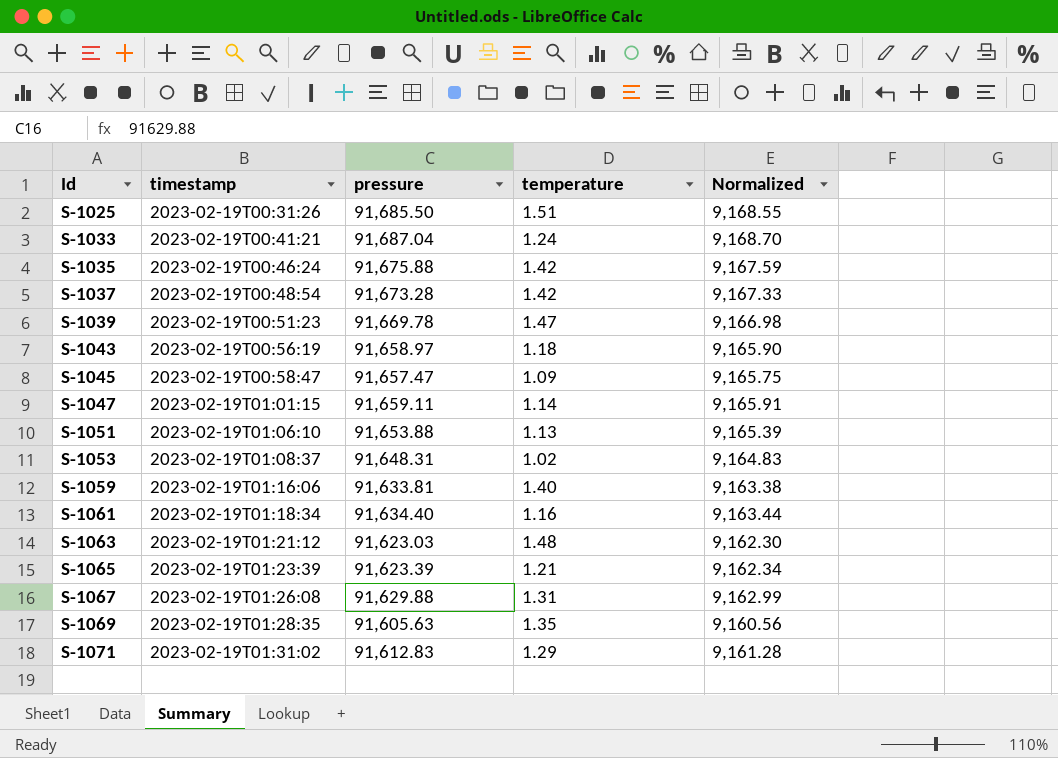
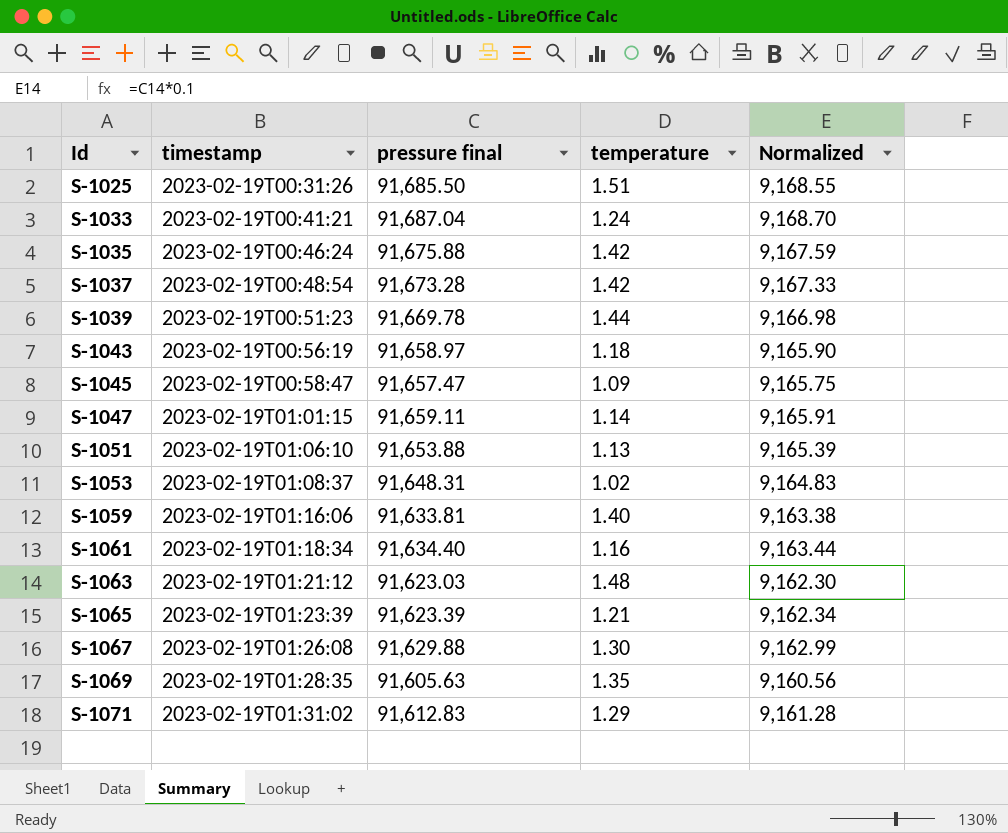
column name: pressure -> pressure final
S-1039 | temperature: 1.47 -> 1.44
S-1067 | temperature: 1.31 -> 1.30

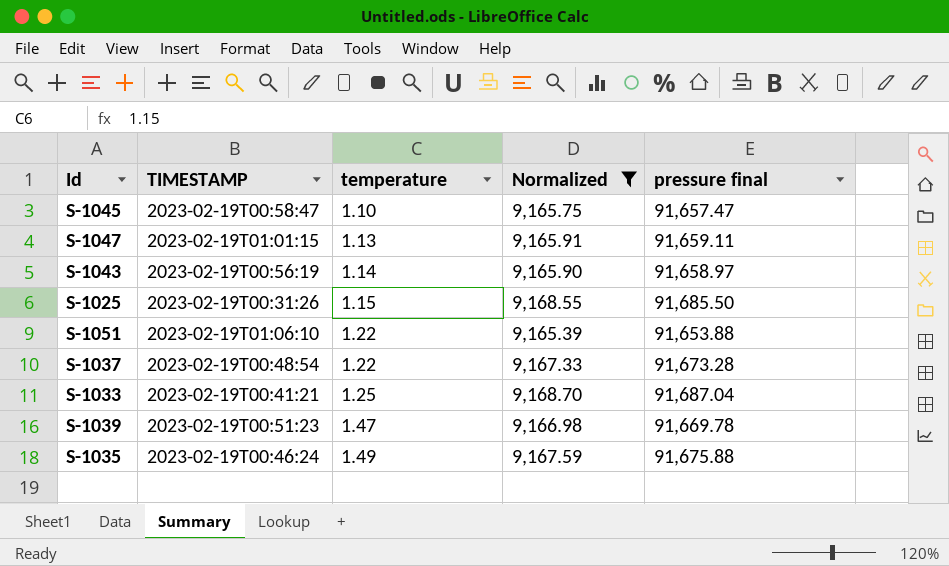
filter: none -> Normalized >= 9,165.39
row order: Id ascending -> temperature ascending
column name: timestamp -> TIMESTAMP
column pressure final | position: 3 -> 5
S-1045 | temperature: 1.09 -> 1.10
S-1047 | temperature: 1.14 -> 1.13
S-1043 | temperature: 1.18 -> 1.14
S-1025 | temperature: 1.51 -> 1.15
S-1051 | temperature: 1.13 -> 1.22
S-1037 | temperature: 1.42 -> 1.22
S-1033 | temperature: 1.24 -> 1.25
S-1039 | temperature: 1.44 -> 1.47
S-1035 | temperature: 1.42 -> 1.49

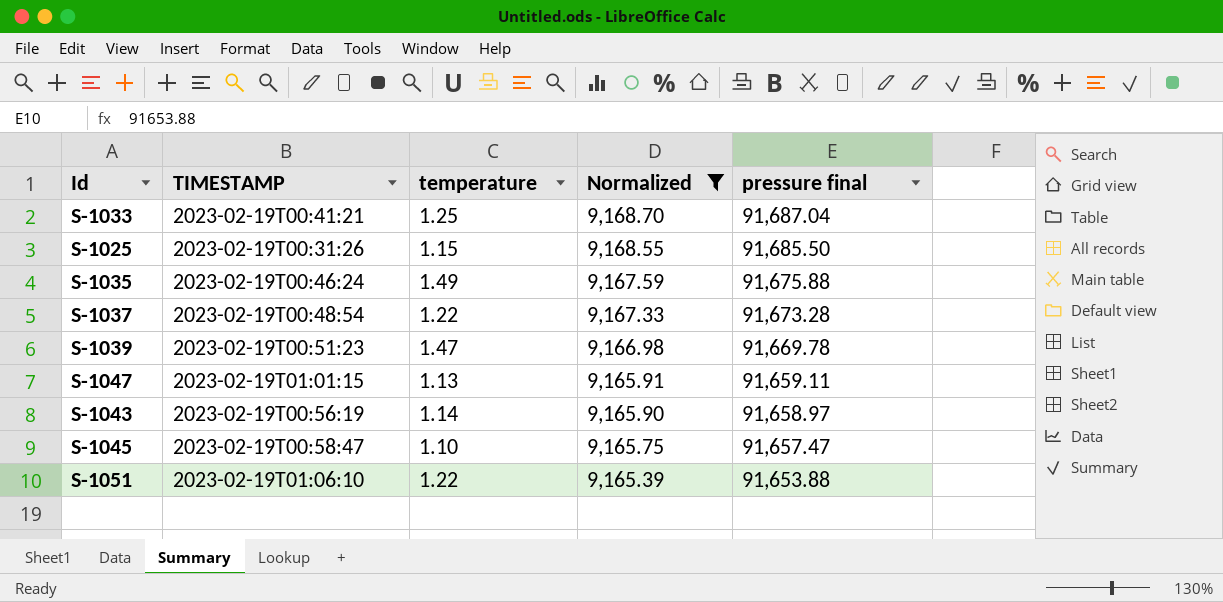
row order: temperature ascending -> Normalized descending

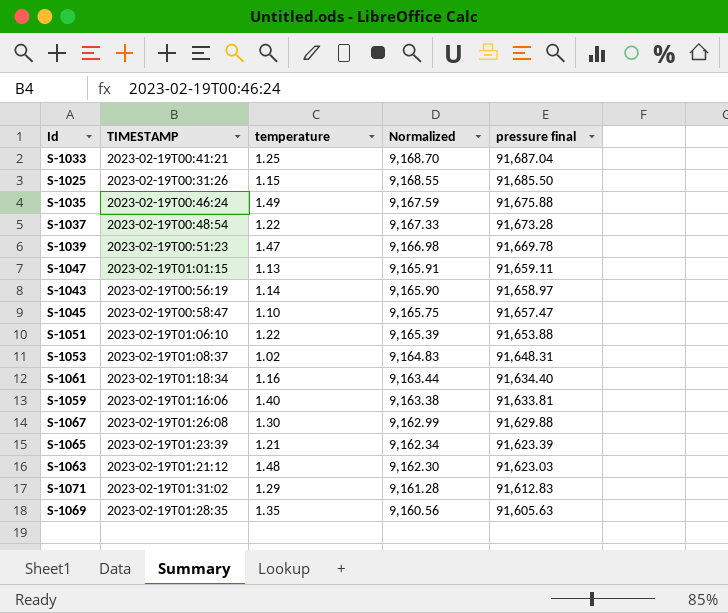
filter: Normalized >= 9,165.39 -> none

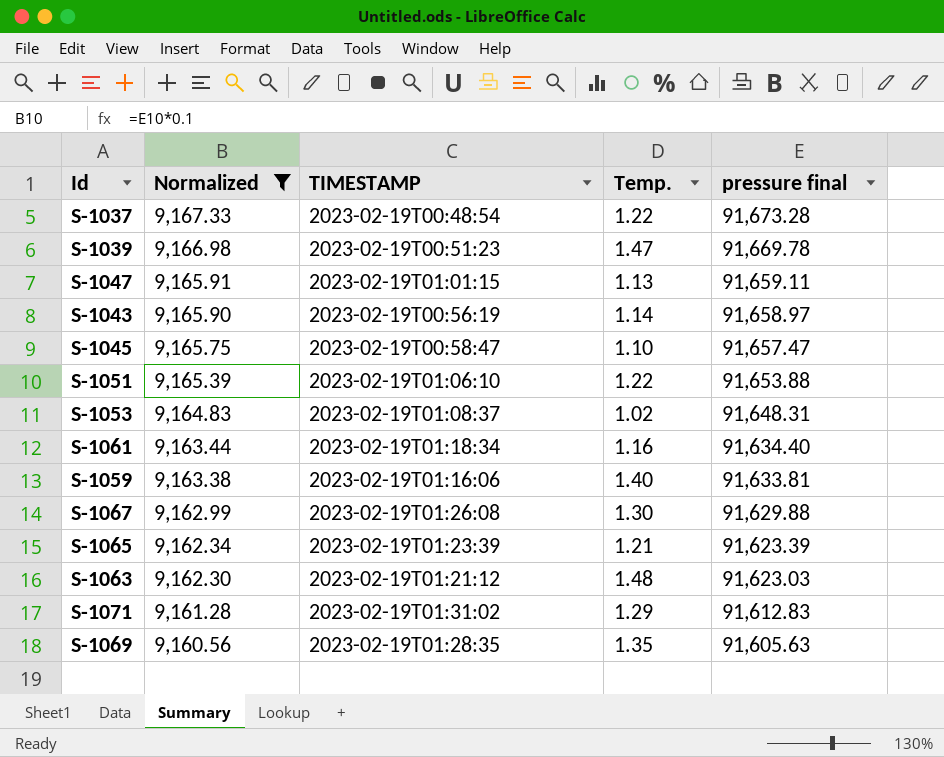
filter: none -> Normalized <= 9,167.33
column Normalized | position: 4 -> 2
column name: temperature -> Temp.

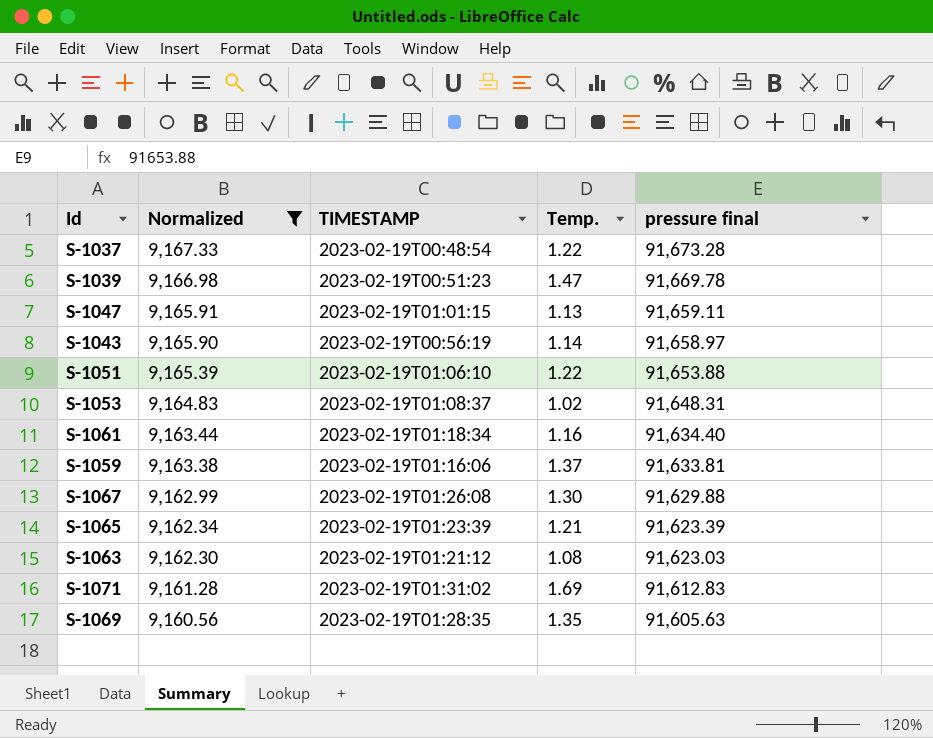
row S-1045: 9,165.75 | 2023-02-19T00:58:47 | 1.10 | 91,657.47 -> none
S-1059 | Temp.: 1.40 -> 1.37
S-1063 | Temp.: 1.48 -> 1.08
S-1071 | Temp.: 1.29 -> 1.69

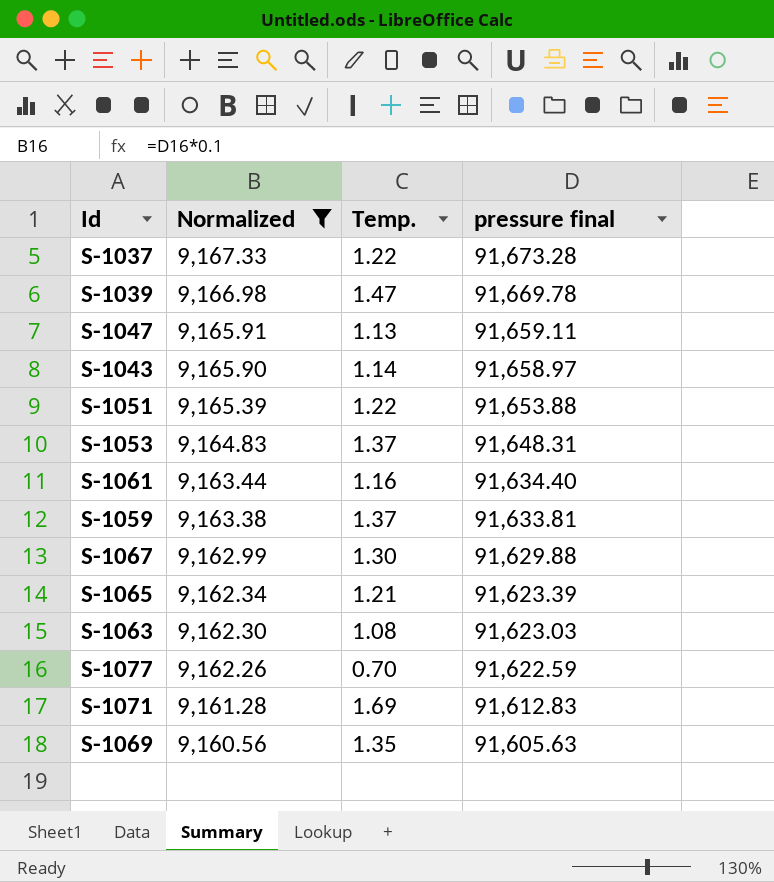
column TIMESTAMP | position: 3 -> none
S-1053 | Temp.: 1.02 -> 1.37
row S-1077: none -> 9,162.26 | 0.70 | 91,622.59

